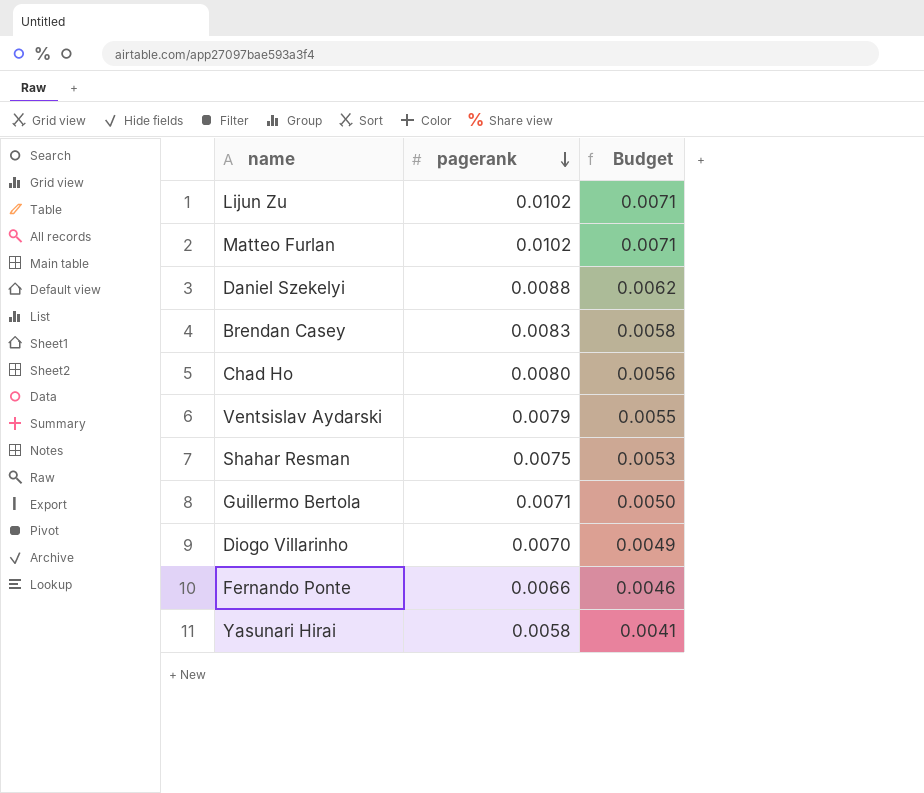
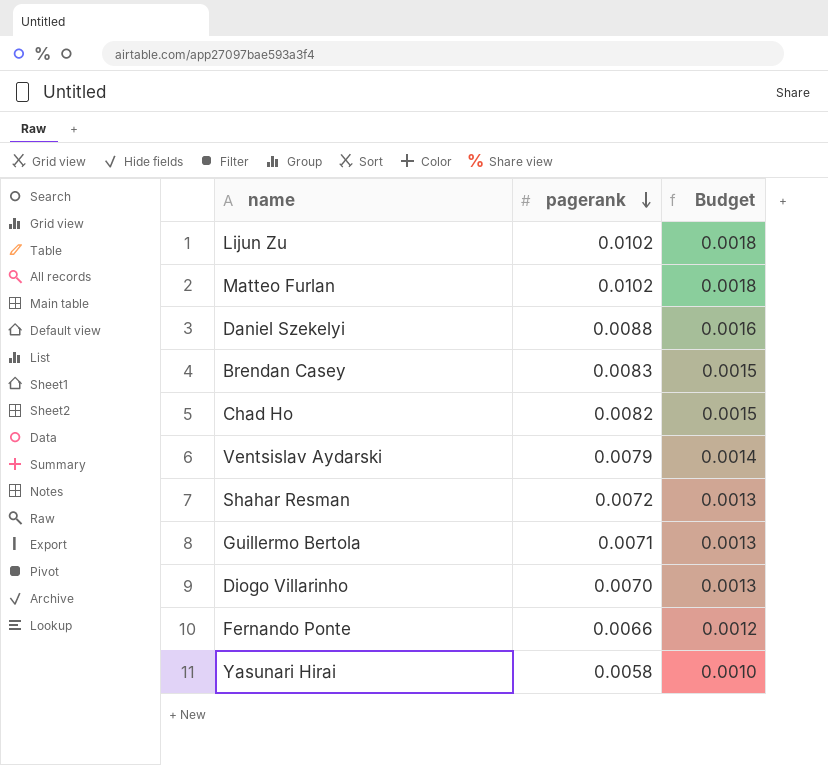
column Budget | formula: [pagerank] * 0.7 -> [pagerank] * 0.18
Chad Ho | pagerank: 0.0080 -> 0.0082
Shahar Resman | pagerank: 0.0075 -> 0.0072

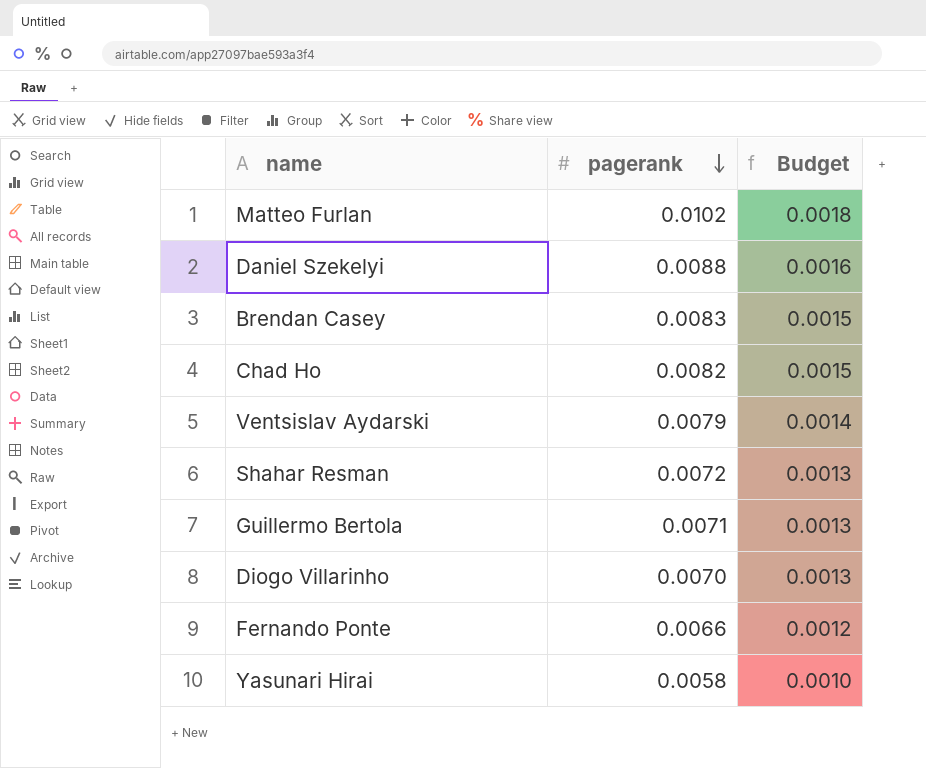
row Lijun Zu: 0.0102 | 0.0018 -> none

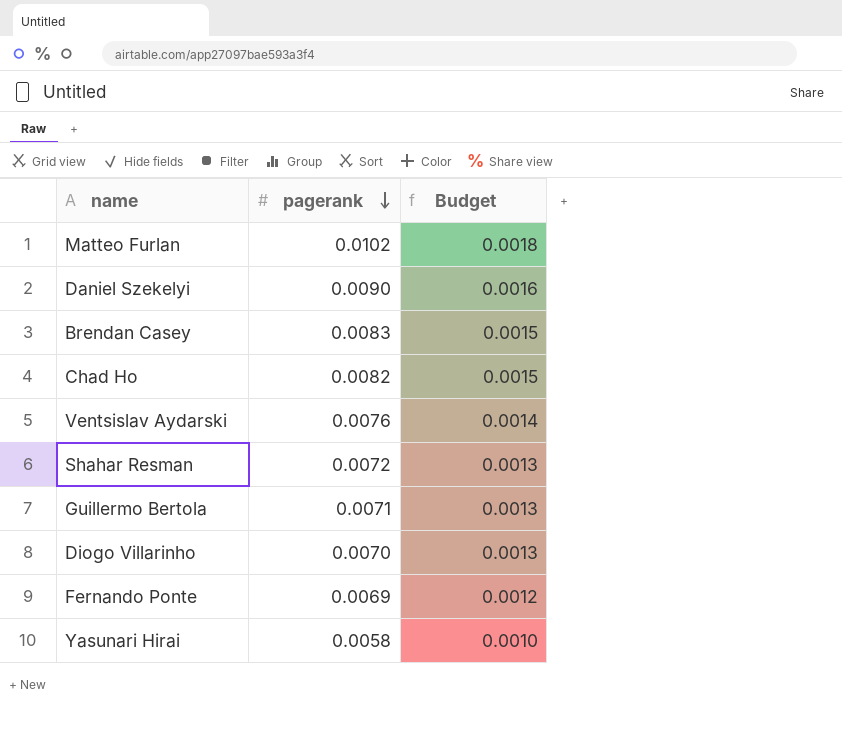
Daniel Szekelyi | pagerank: 0.0088 -> 0.0090
Ventsislav Aydarski | pagerank: 0.0079 -> 0.0076
Fernando Ponte | pagerank: 0.0066 -> 0.0069

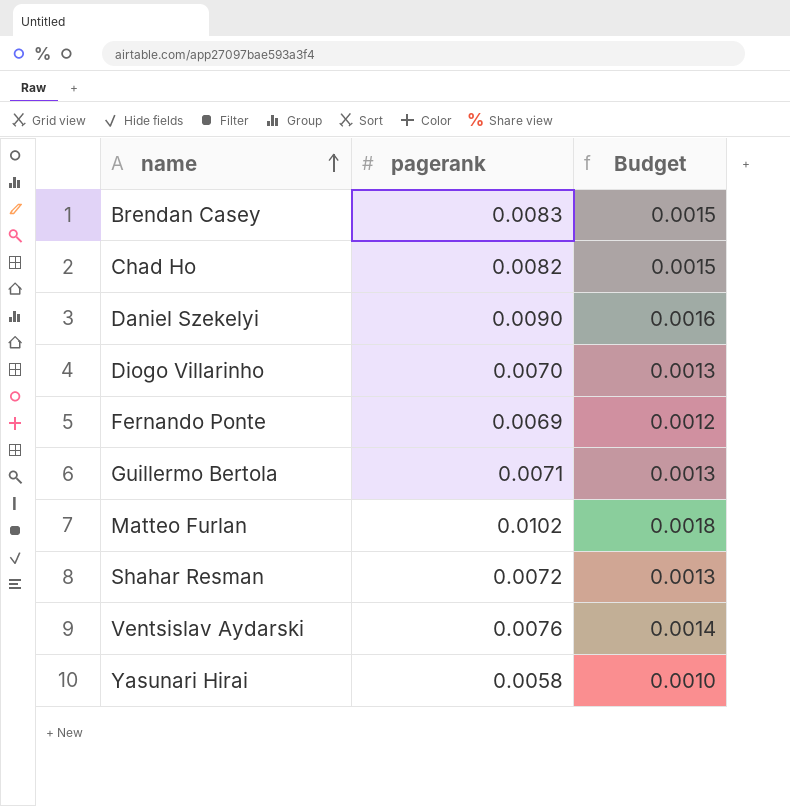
row order: pagerank descending -> name ascending

